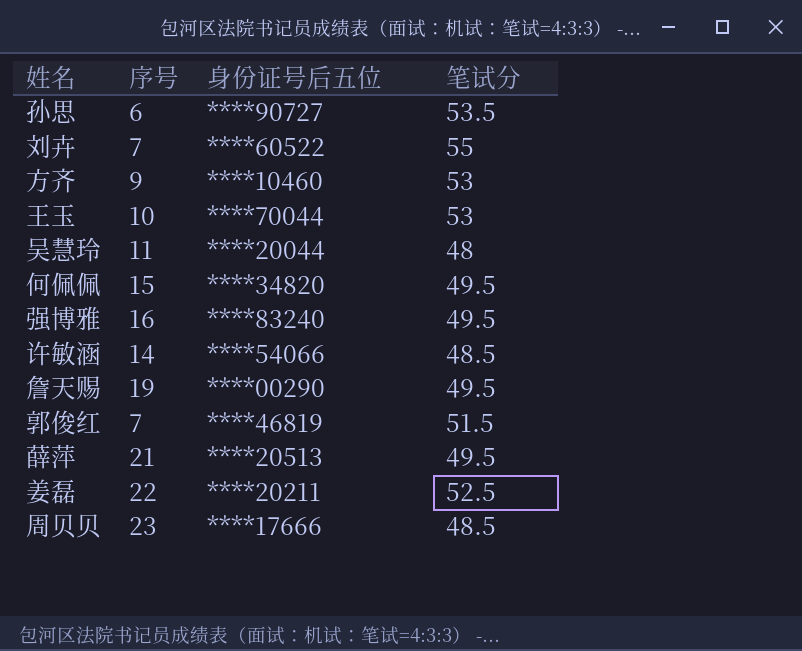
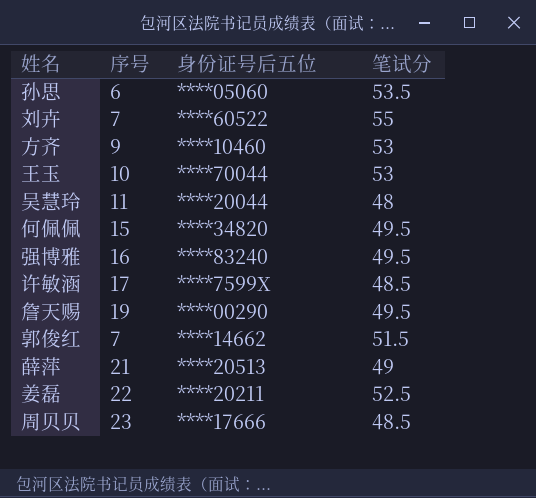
孙思 | 身份证号后五位: ****90727 -> ****05060
许敏涵 | 序号: 14 -> 17
许敏涵 | 身份证号后五位: ****54066 -> ****7599X
郭俊红 | 身份证号后五位: ****46819 -> ****14662
薛萍 | 笔试分: 49.5 -> 49

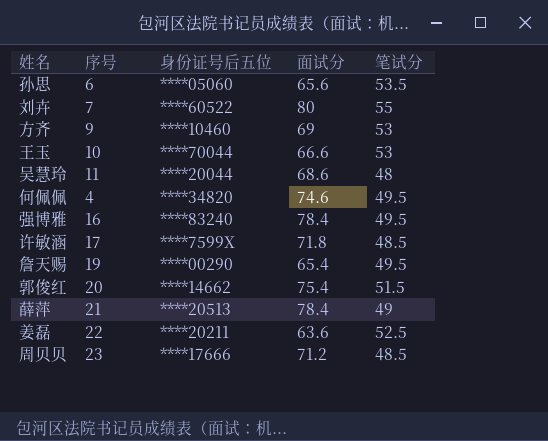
column 面试分 | position: none -> 4
何佩佩 | 序号: 15 -> 4
郭俊红 | 序号: 7 -> 20

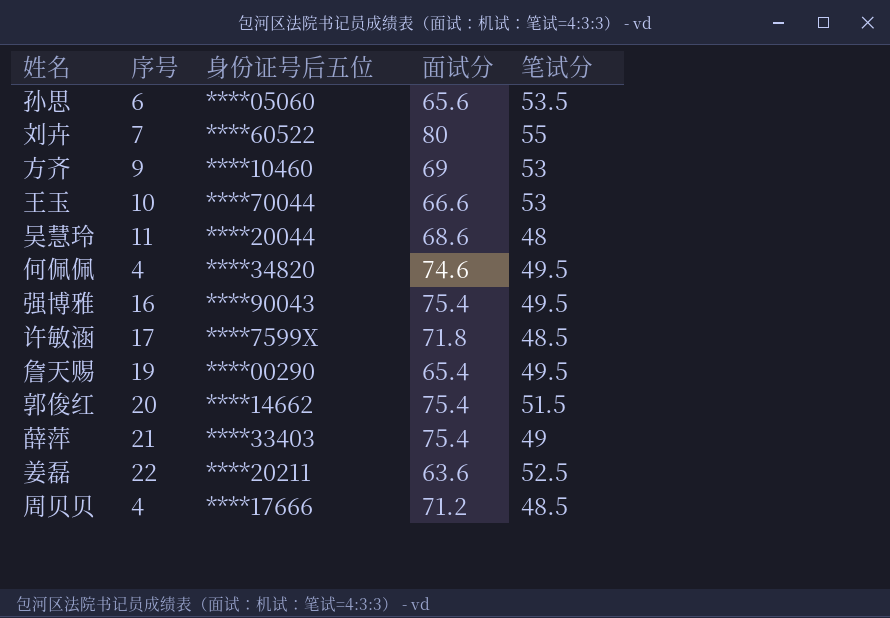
强博雅 | 身份证号后五位: ****83240 -> ****90043
强博雅 | 面试分: 78.4 -> 75.4
薛萍 | 身份证号后五位: ****20513 -> ****33403
薛萍 | 面试分: 78.4 -> 75.4
周贝贝 | 序号: 23 -> 4

